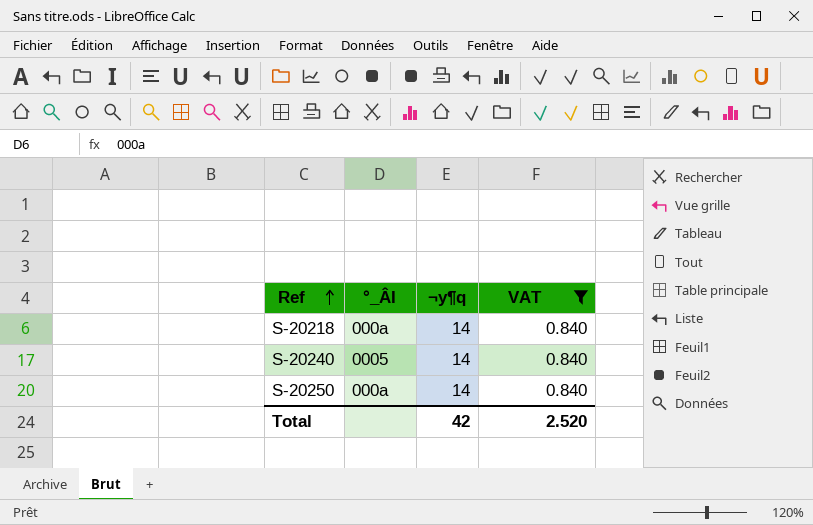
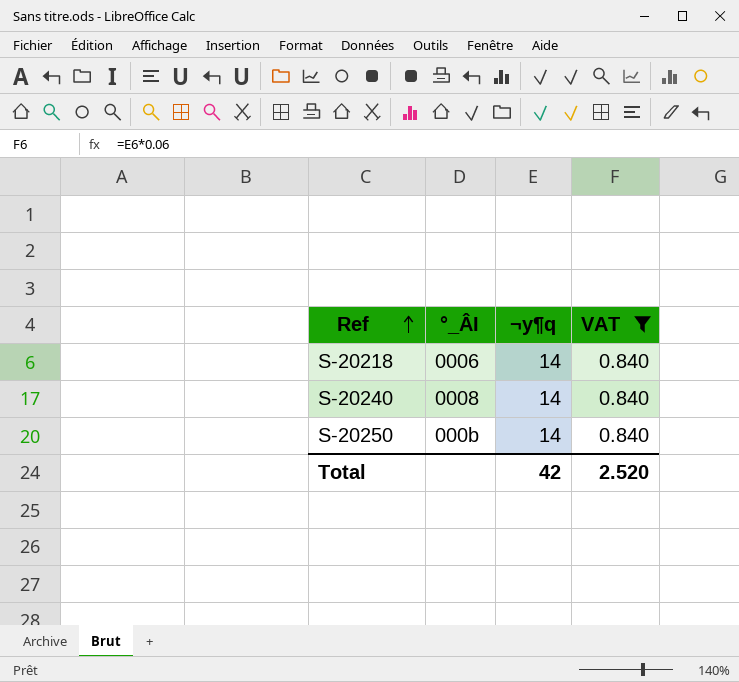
S-20218 | °_ÂI: 000a -> 0006
S-20240 | °_ÂI: 0005 -> 0008
S-20250 | °_ÂI: 000a -> 000b

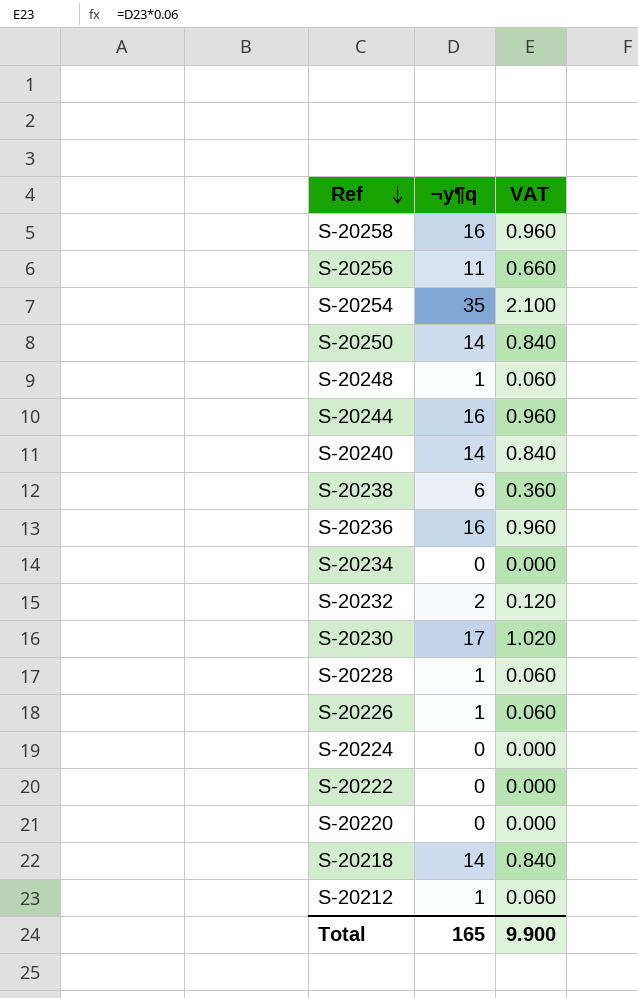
filter: VAT = 0.840 -> none
row order: Ref ascending -> Ref descending
column °_ÂI | position: 2 -> none
Total | ¬y¶q: 42 -> 165
Total | VAT: 2.520 -> 9.900

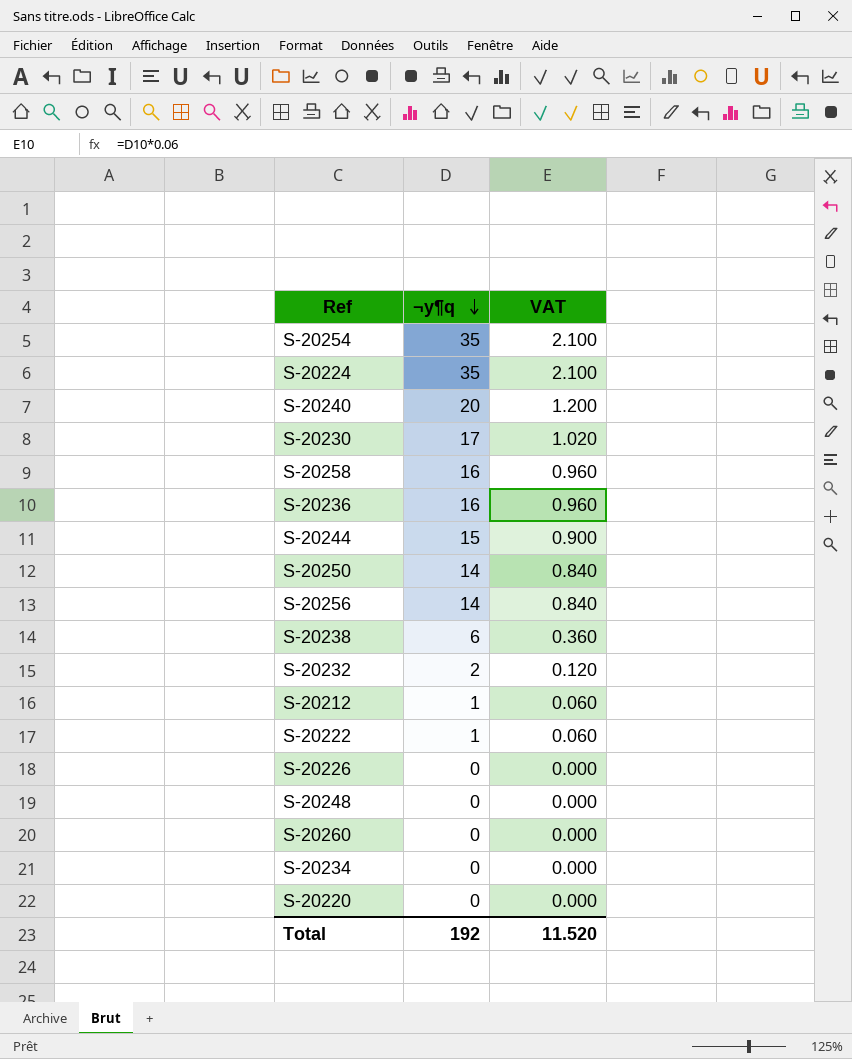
row order: Ref descending -> ¬y¶q descending
row S-20228: 1 | 0.060 -> none
row S-20218: 14 | 0.840 -> none
S-20224 | ¬y¶q: 0 -> 35
S-20224 | VAT: 0.000 -> 2.100
S-20240 | ¬y¶q: 14 -> 20
S-20240 | VAT: 0.840 -> 1.200
S-20244 | ¬y¶q: 16 -> 15
S-20244 | VAT: 0.960 -> 0.900
S-20256 | ¬y¶q: 11 -> 14
S-20256 | VAT: 0.660 -> 0.840
S-20222 | ¬y¶q: 0 -> 1
S-20222 | VAT: 0.000 -> 0.060
S-20226 | ¬y¶q: 1 -> 0
S-20226 | VAT: 0.060 -> 0.000
S-20248 | ¬y¶q: 1 -> 0
S-20248 | VAT: 0.060 -> 0.000
row S-20260: none -> 0 | 0.000
Total | ¬y¶q: 165 -> 192
Total | VAT: 9.900 -> 11.520

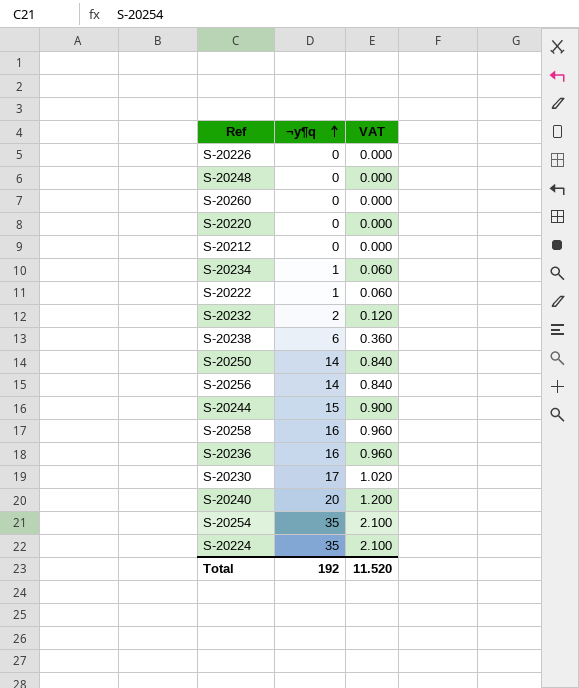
row order: ¬y¶q descending -> ¬y¶q ascending
S-20212 | ¬y¶q: 1 -> 0
S-20212 | VAT: 0.060 -> 0.000
S-20234 | ¬y¶q: 0 -> 1
S-20234 | VAT: 0.000 -> 0.060

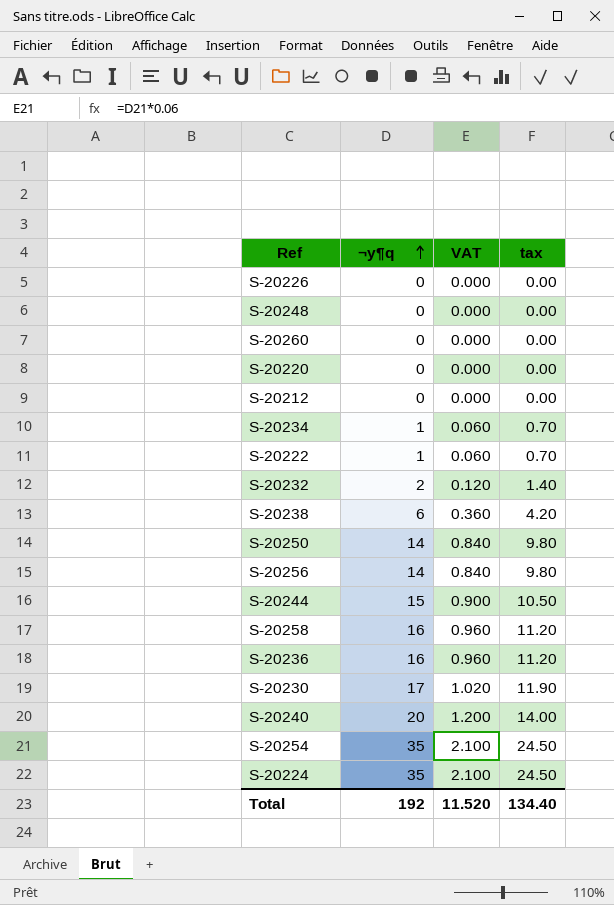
column tax | formula: none -> [¬y¶q] * 0.7

